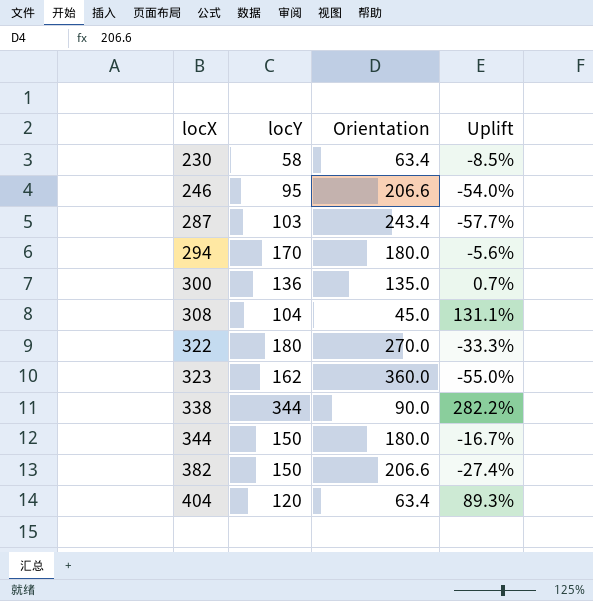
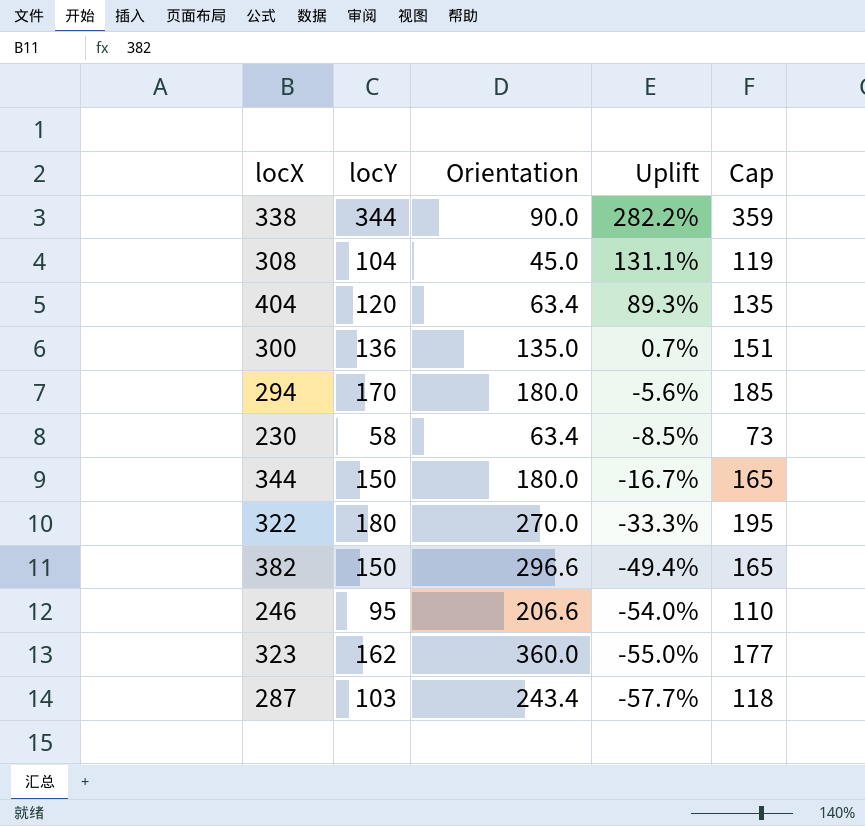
row order: locX ascending -> Uplift descending
column Cap | formula: none -> [locY] + 15
382 | Orientation: 206.6 -> 296.6
382 | Uplift: -27.4% -> -49.4%

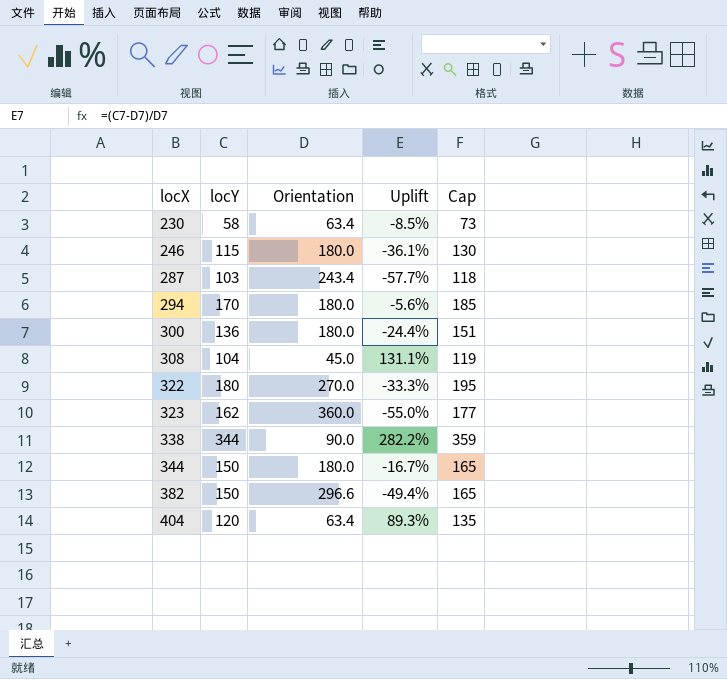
row order: Uplift descending -> locX ascending
246 | locY: 95 -> 115
246 | Orientation: 206.6 -> 180.0
246 | Uplift: -54.0% -> -36.1%
246 | Cap: 110 -> 130
300 | Orientation: 135.0 -> 180.0
300 | Uplift: 0.7% -> -24.4%

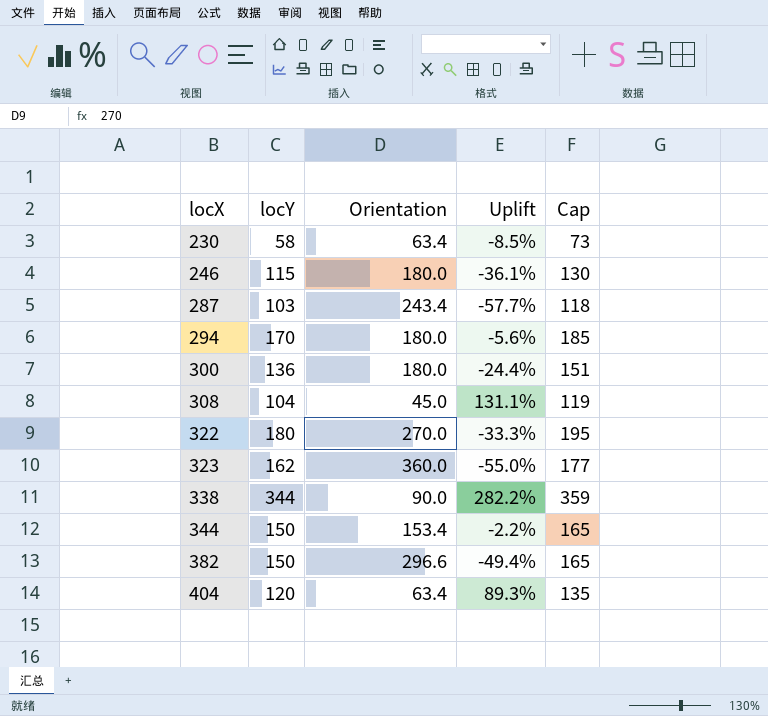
344 | Orientation: 180.0 -> 153.4
344 | Uplift: -16.7% -> -2.2%

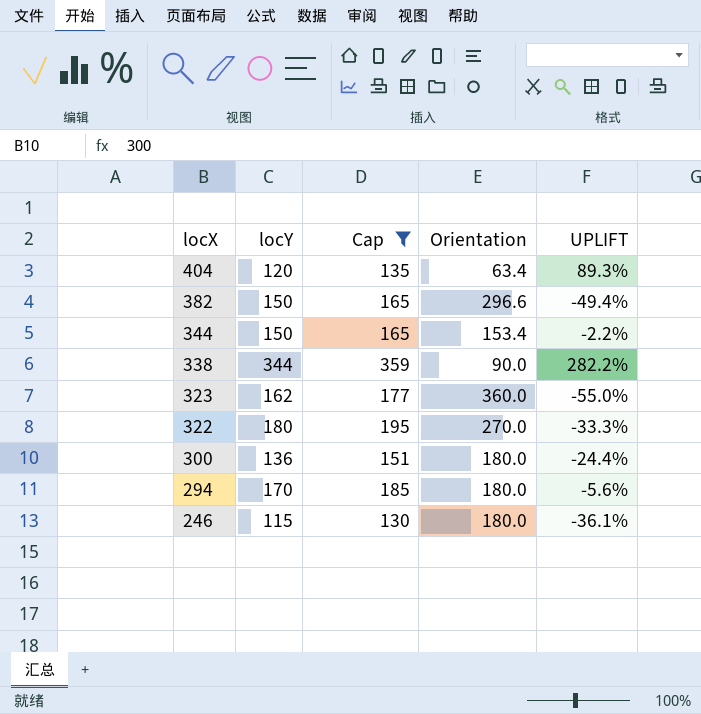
filter: none -> Cap >= 130
row order: locX ascending -> locX descending
column Cap | position: 5 -> 3
column name: Uplift -> UPLIFT

